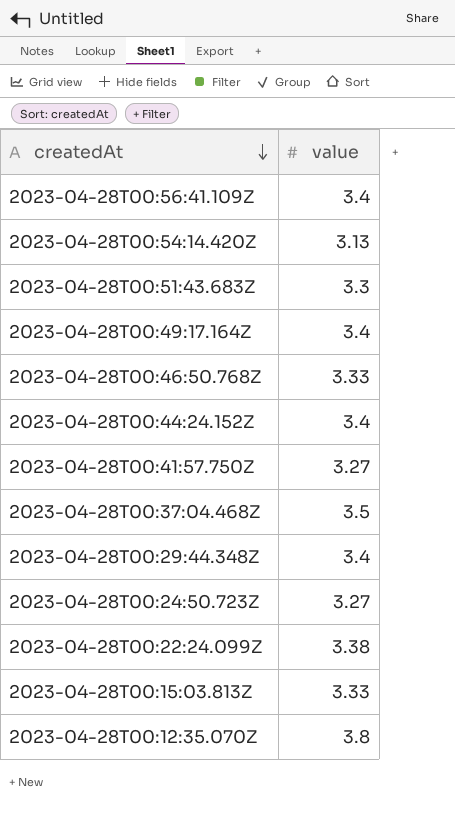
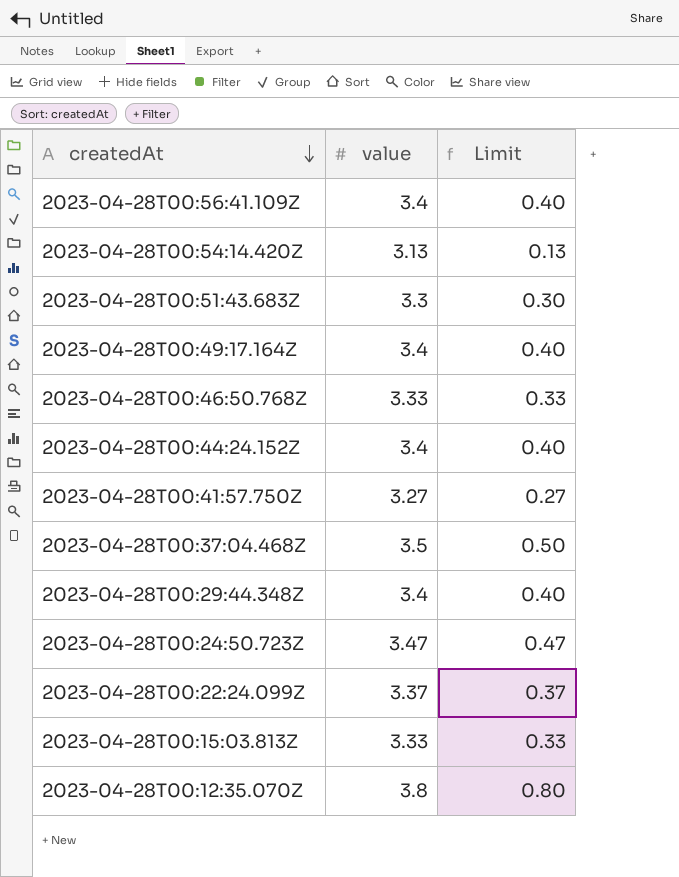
column Limit | formula: none -> [value] - 3
2023-04-28T00:24:50.723Z | value: 3.27 -> 3.47
2023-04-28T00:22:24.099Z | value: 3.38 -> 3.37

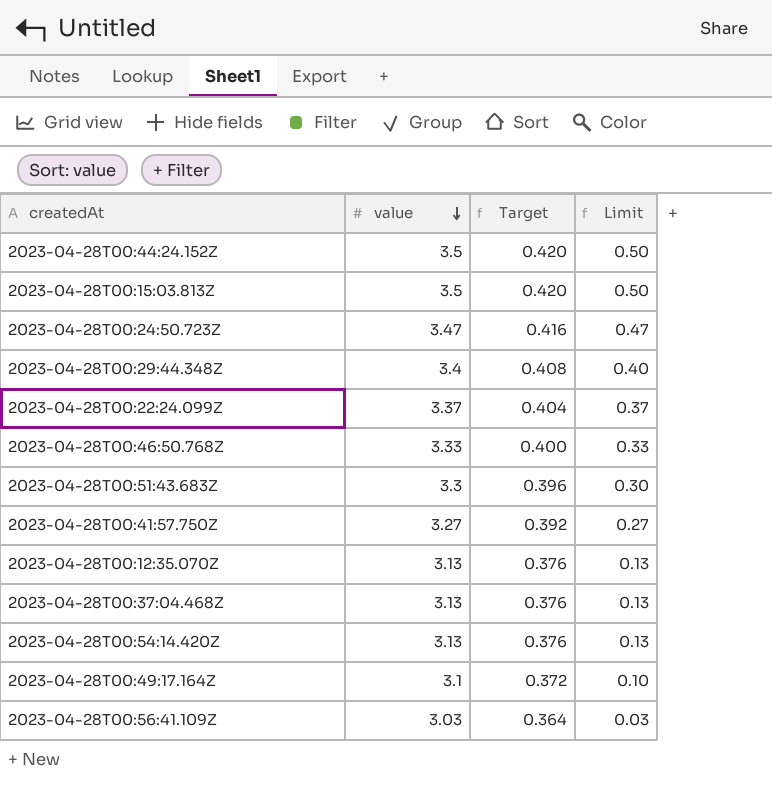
row order: createdAt descending -> value descending
column Target | formula: none -> [value] * 0.12
2023-04-28T00:44:24.152Z | value: 3.4 -> 3.5
2023-04-28T00:44:24.152Z | Limit: 0.40 -> 0.50
2023-04-28T00:15:03.813Z | value: 3.33 -> 3.5
2023-04-28T00:15:03.813Z | Limit: 0.33 -> 0.50
2023-04-28T00:12:35.070Z | value: 3.8 -> 3.13
2023-04-28T00:12:35.070Z | Limit: 0.80 -> 0.13
2023-04-28T00:37:04.468Z | value: 3.5 -> 3.13
2023-04-28T00:37:04.468Z | Limit: 0.50 -> 0.13
2023-04-28T00:49:17.164Z | value: 3.4 -> 3.1
2023-04-28T00:49:17.164Z | Limit: 0.40 -> 0.10
2023-04-28T00:56:41.109Z | value: 3.4 -> 3.03
2023-04-28T00:56:41.109Z | Limit: 0.40 -> 0.03

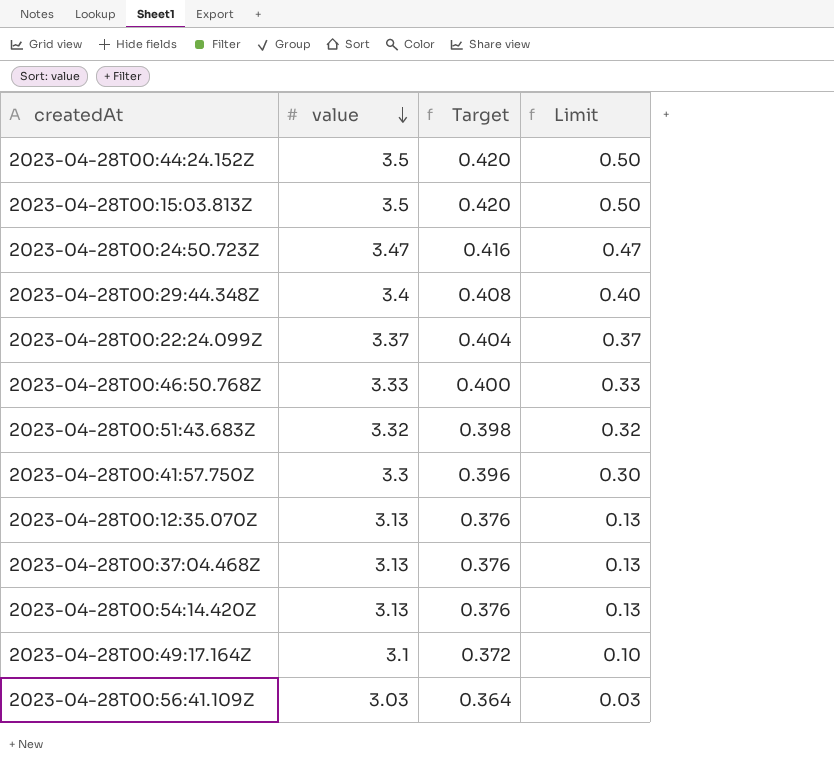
2023-04-28T00:51:43.683Z | value: 3.3 -> 3.32
2023-04-28T00:51:43.683Z | Target: 0.396 -> 0.398
2023-04-28T00:51:43.683Z | Limit: 0.30 -> 0.32
2023-04-28T00:41:57.750Z | value: 3.27 -> 3.3
2023-04-28T00:41:57.750Z | Target: 0.392 -> 0.396
2023-04-28T00:41:57.750Z | Limit: 0.27 -> 0.30

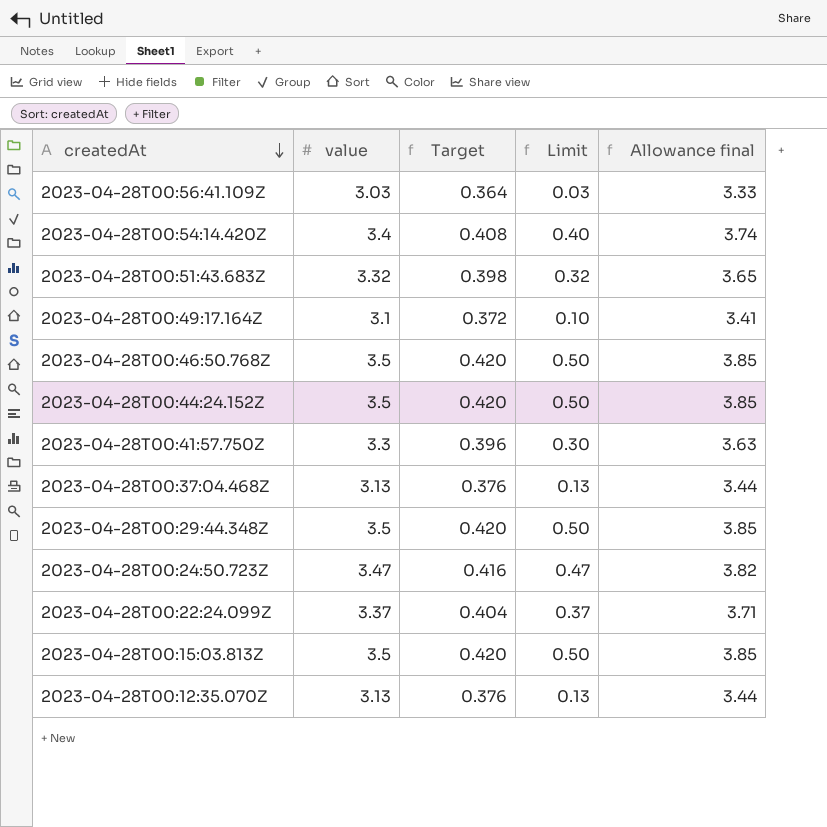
row order: value descending -> createdAt descending
column Allowance final | formula: none -> [value] * 1.1
2023-04-28T00:54:14.420Z | value: 3.13 -> 3.4
2023-04-28T00:54:14.420Z | Target: 0.376 -> 0.408
2023-04-28T00:54:14.420Z | Limit: 0.13 -> 0.40
2023-04-28T00:46:50.768Z | value: 3.33 -> 3.5
2023-04-28T00:46:50.768Z | Target: 0.400 -> 0.420
2023-04-28T00:46:50.768Z | Limit: 0.33 -> 0.50
2023-04-28T00:29:44.348Z | value: 3.4 -> 3.5
2023-04-28T00:29:44.348Z | Target: 0.408 -> 0.420
2023-04-28T00:29:44.348Z | Limit: 0.40 -> 0.50

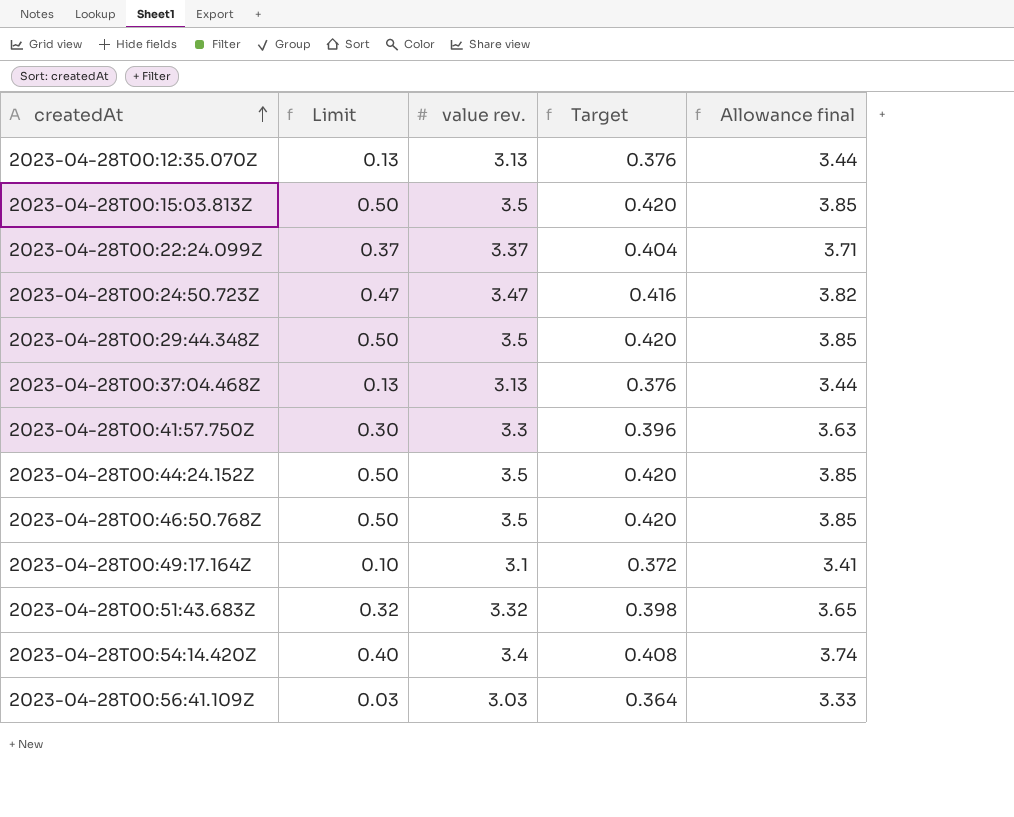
row order: createdAt descending -> createdAt ascending
column Limit | position: 4 -> 2
column name: value -> value rev.

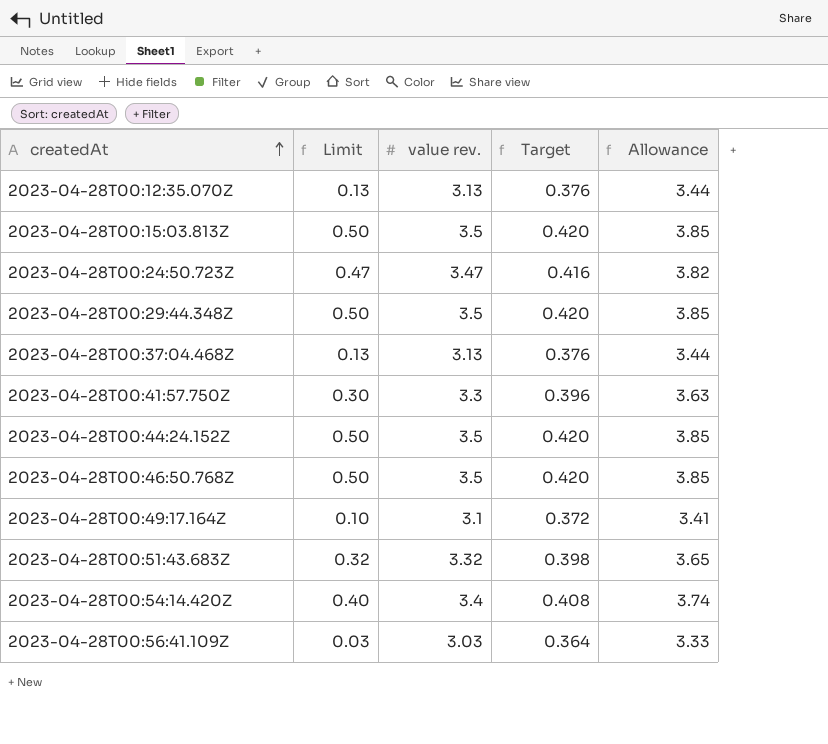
column name: Allowance final -> Allowance
row 2023-04-28T00:22:24.099Z: 0.37 | 3.37 | 0.404 | 3.71 -> none

